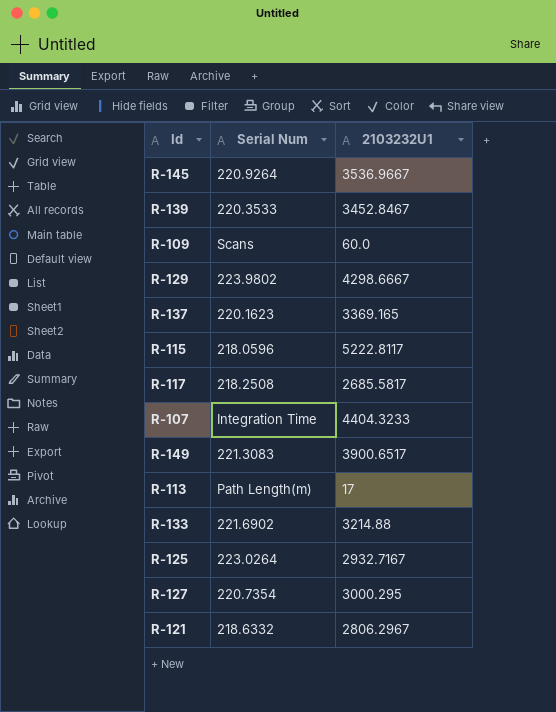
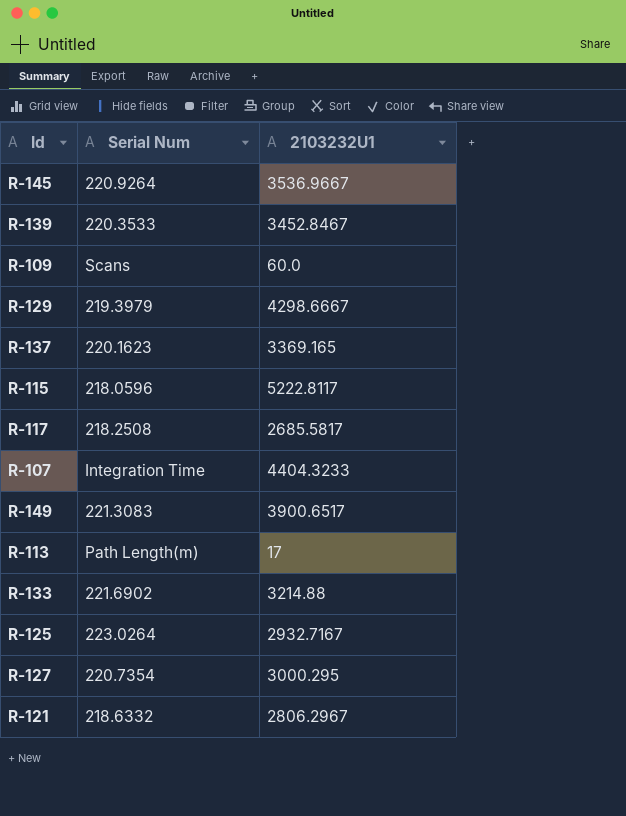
R-129 | Serial Num: 223.9802 -> 219.3979

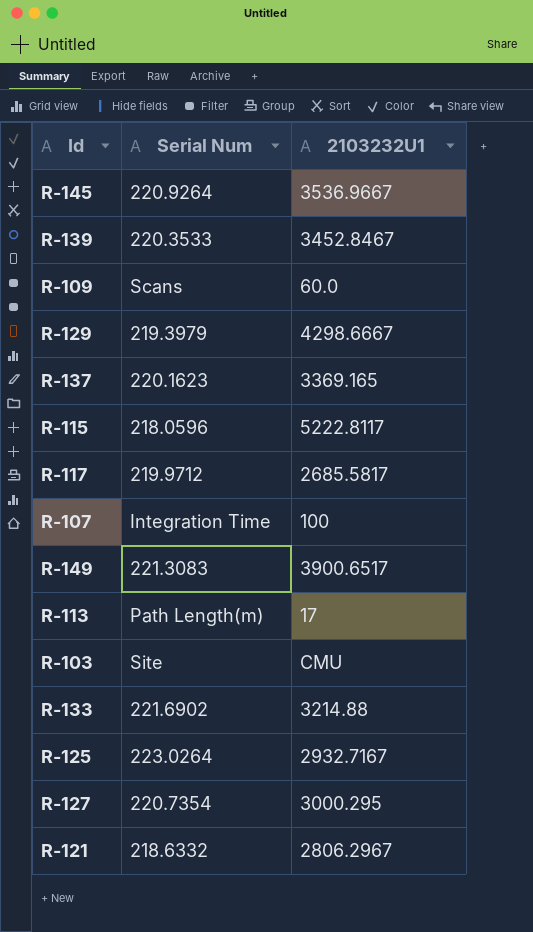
R-117 | Serial Num: 218.2508 -> 219.9712
R-107 | 2103232U1: 4404.3233 -> 100
row R-103: none -> Site | CMU

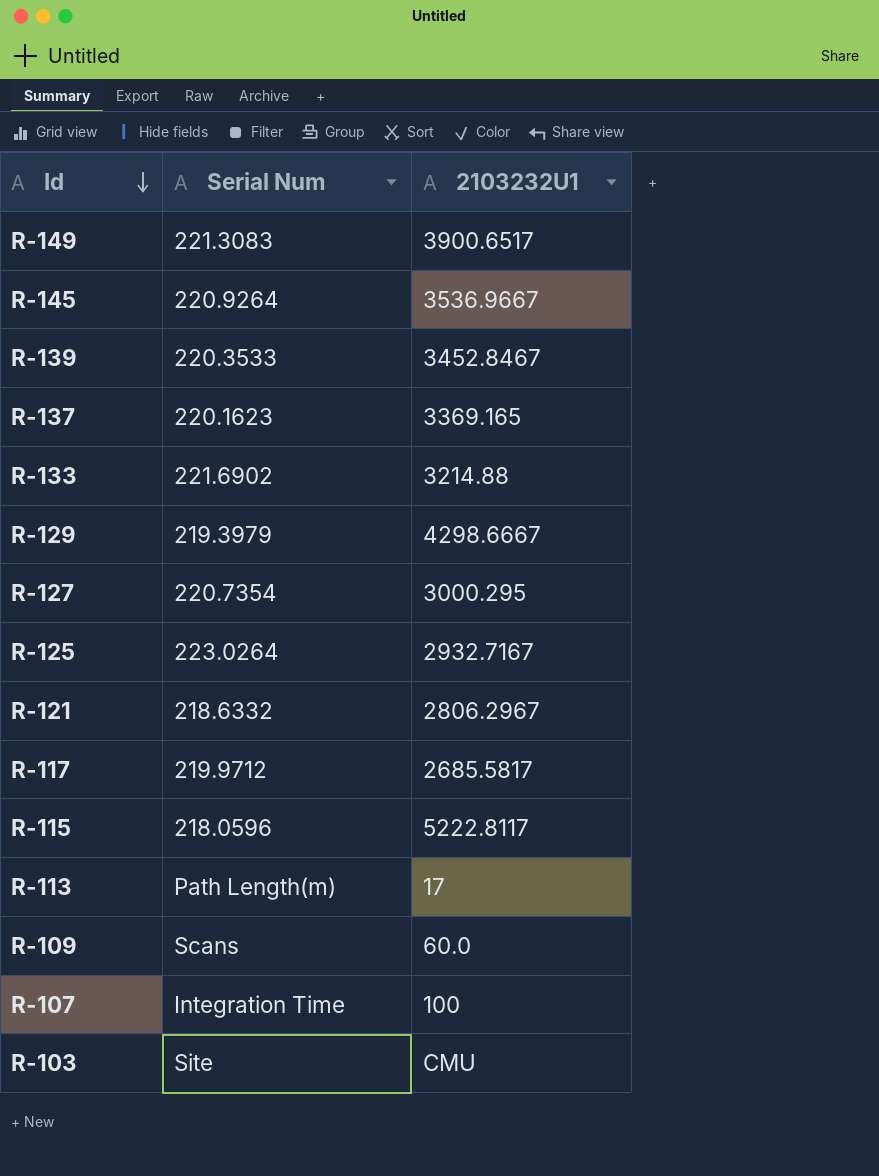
row order: none -> Id descending

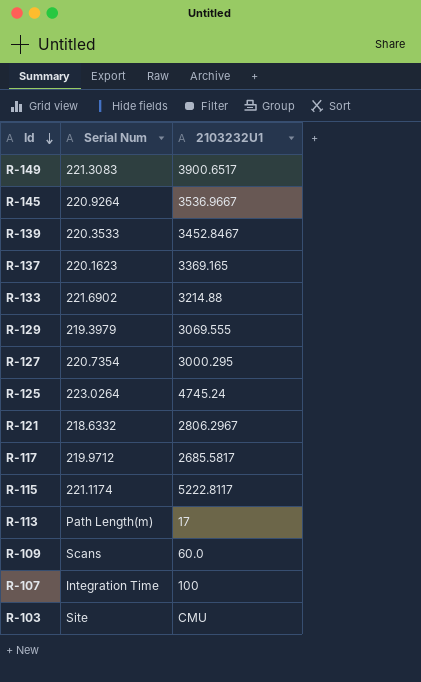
R-129 | 2103232U1: 4298.6667 -> 3069.555
R-125 | 2103232U1: 2932.7167 -> 4745.24
R-115 | Serial Num: 218.0596 -> 221.1174

